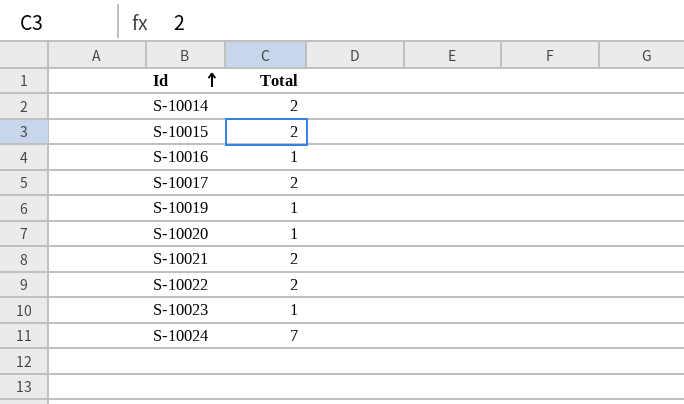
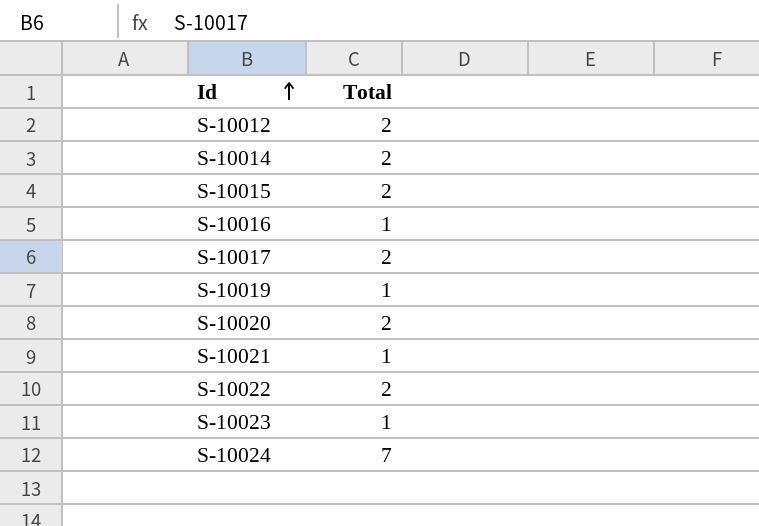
row S-10012: none -> 2
S-10020 | Total: 1 -> 2
S-10021 | Total: 2 -> 1

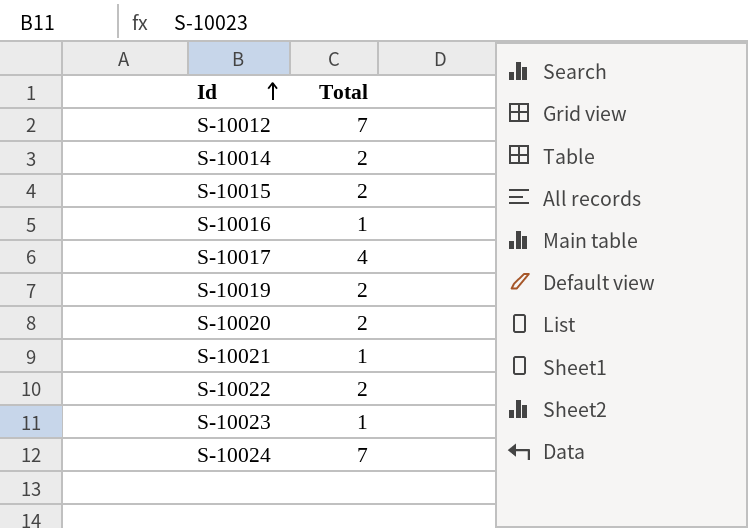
S-10012 | Total: 2 -> 7
S-10017 | Total: 2 -> 4
S-10019 | Total: 1 -> 2

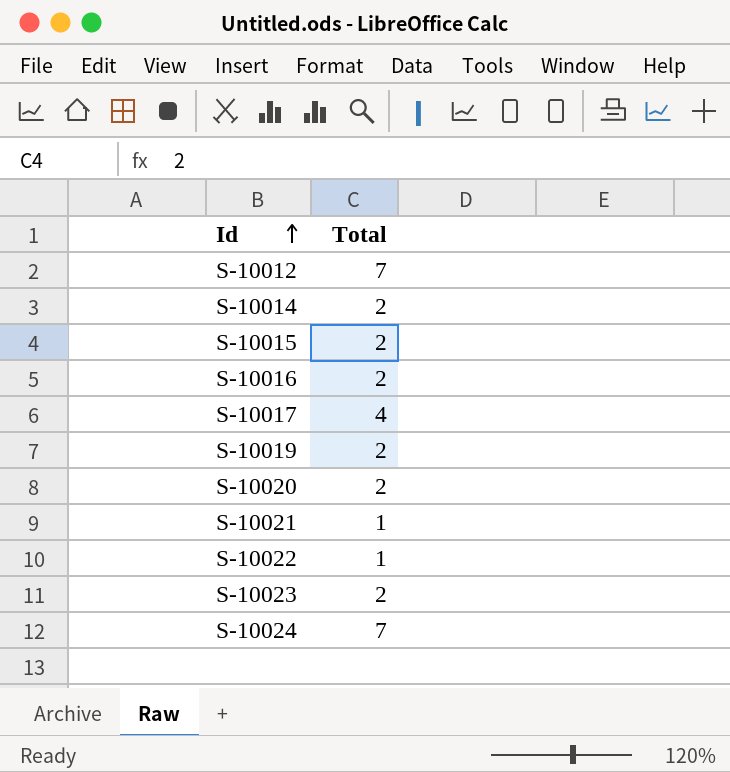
S-10016 | Total: 1 -> 2
S-10022 | Total: 2 -> 1
S-10023 | Total: 1 -> 2

